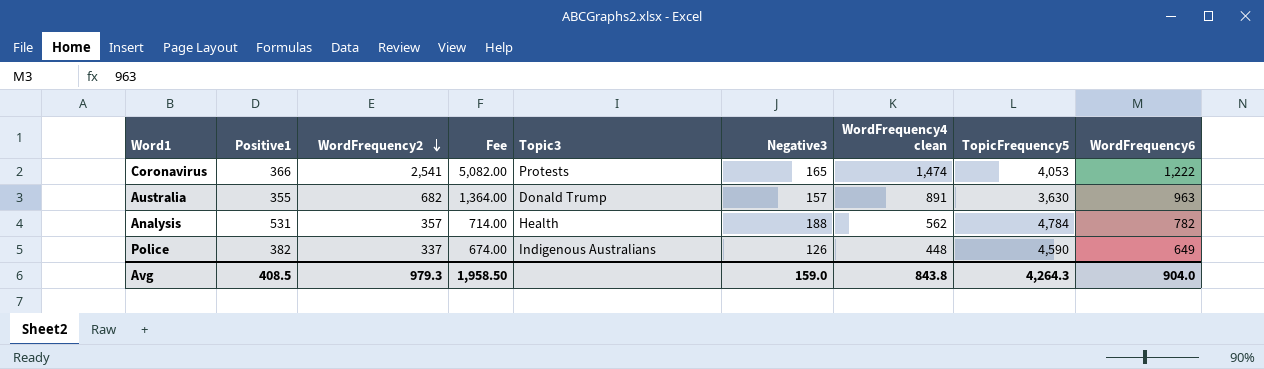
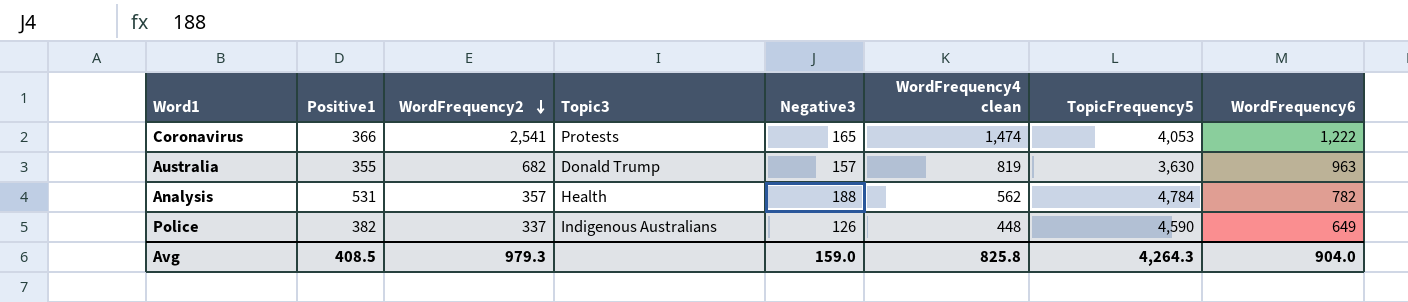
column Fee | formula: [WordFrequency2] * 2 -> none
Australia | WordFrequency4 clean: 891 -> 819
Avg | WordFrequency4 clean: 843.8 -> 825.8

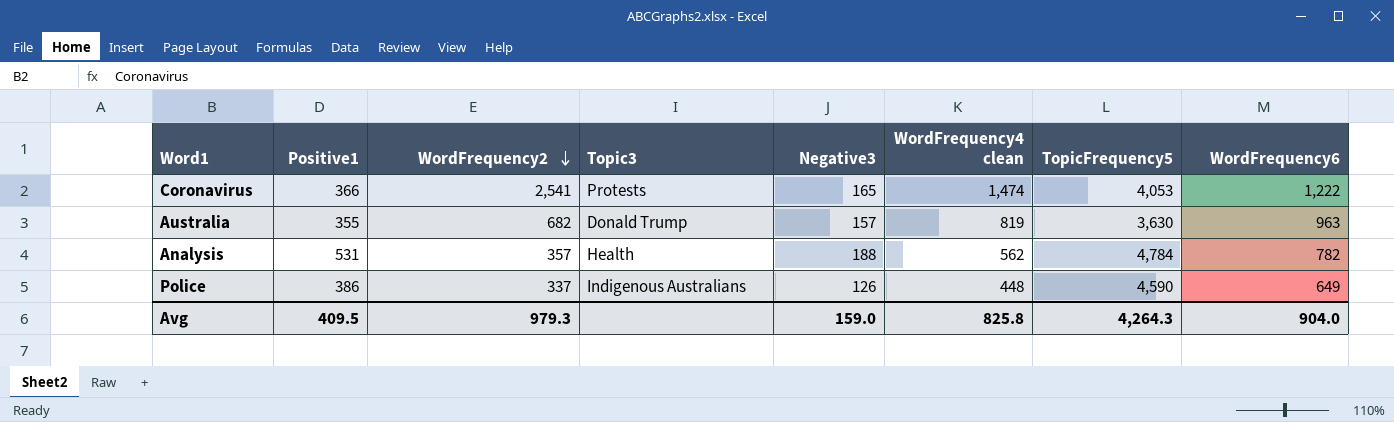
Police | Positive1: 382 -> 386
Avg | Positive1: 408.5 -> 409.5

